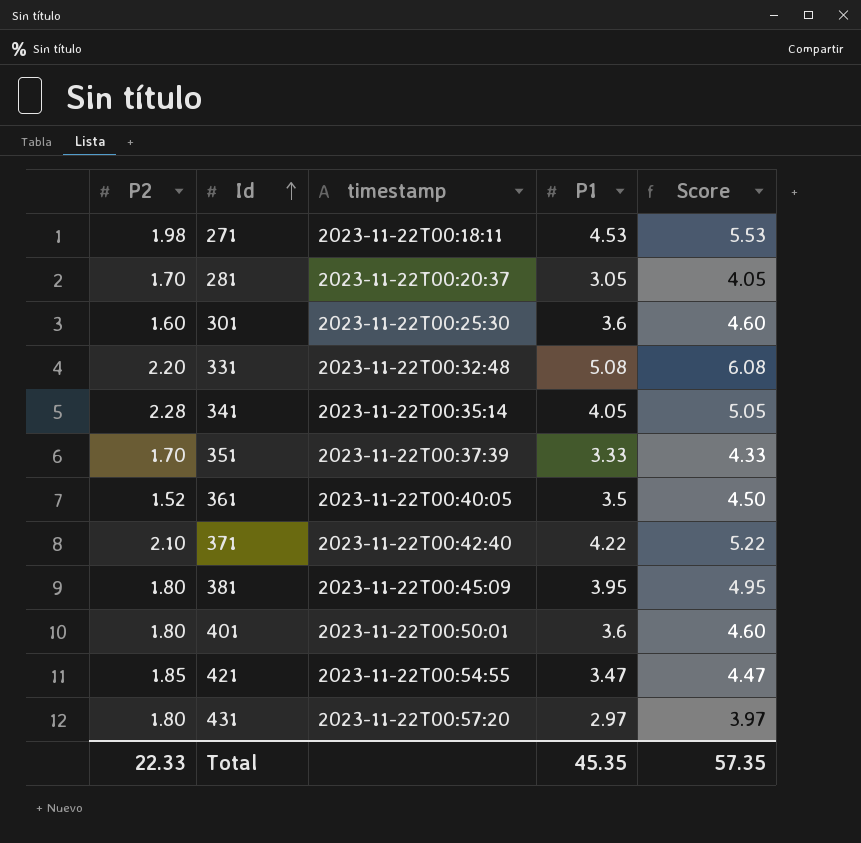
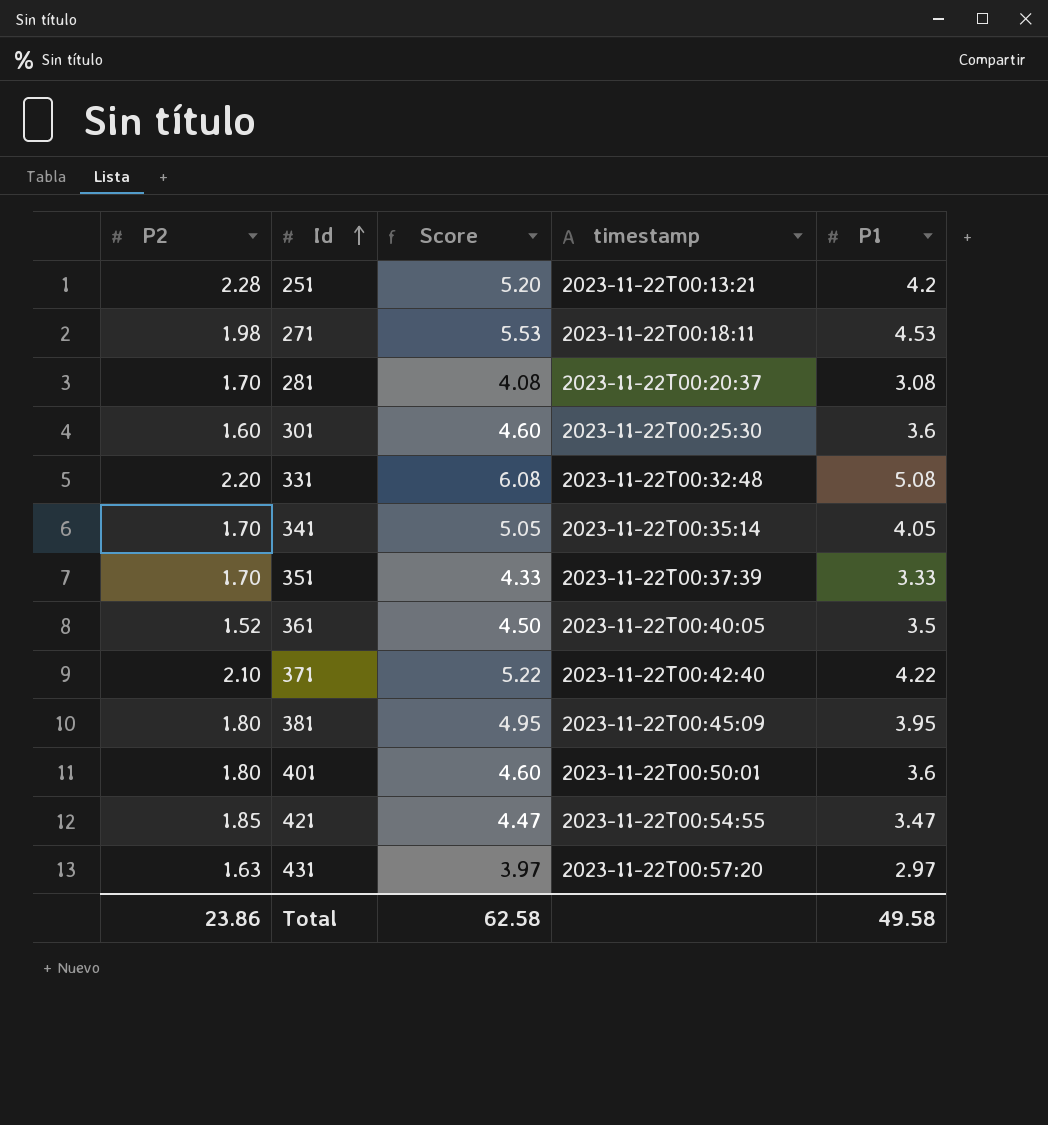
column Score | position: 5 -> 3
row 251: none -> 2.28 | 5.20 | 2023-11-22T00:13:21 | 4.2
281 | Score: 4.05 -> 4.08
281 | P1: 3.05 -> 3.08
341 | P2: 2.28 -> 1.70
431 | P2: 1.80 -> 1.63
Total | P2: 22.33 -> 23.86
Total | Score: 57.35 -> 62.58
Total | P1: 45.35 -> 49.58

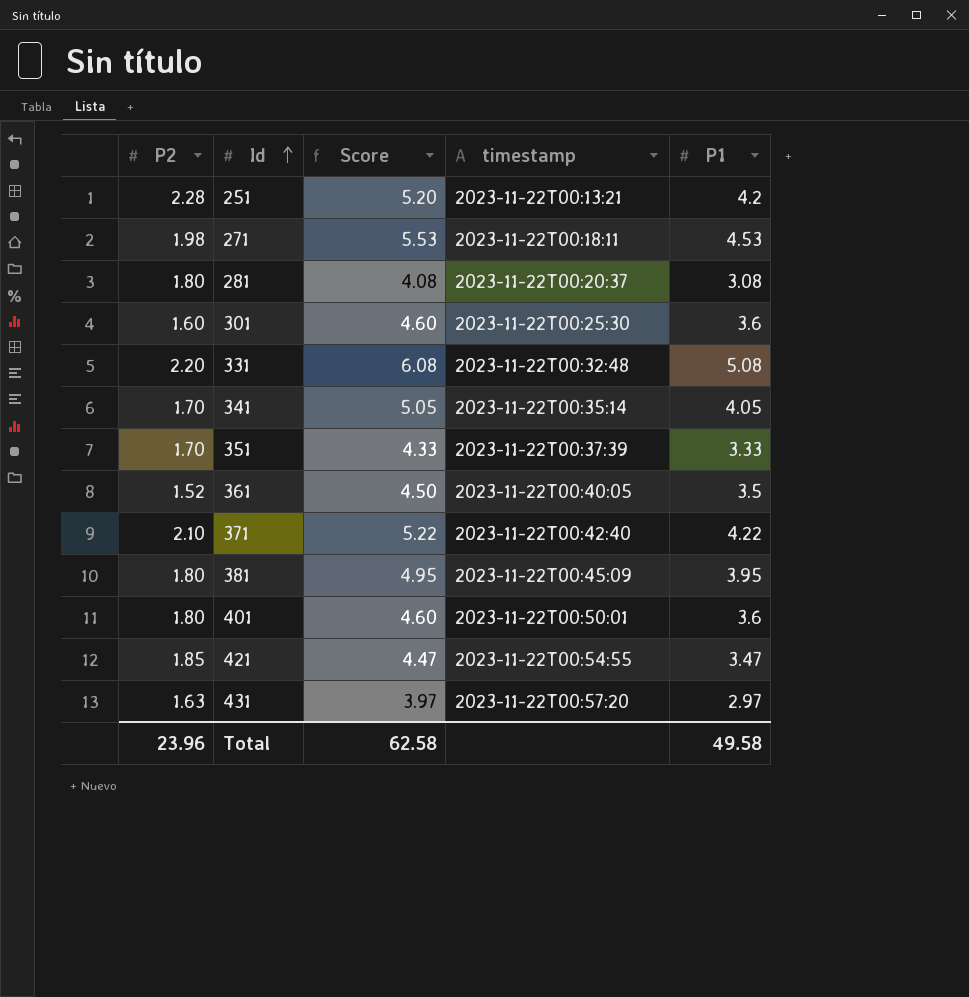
281 | P2: 1.70 -> 1.80
Total | P2: 23.86 -> 23.96

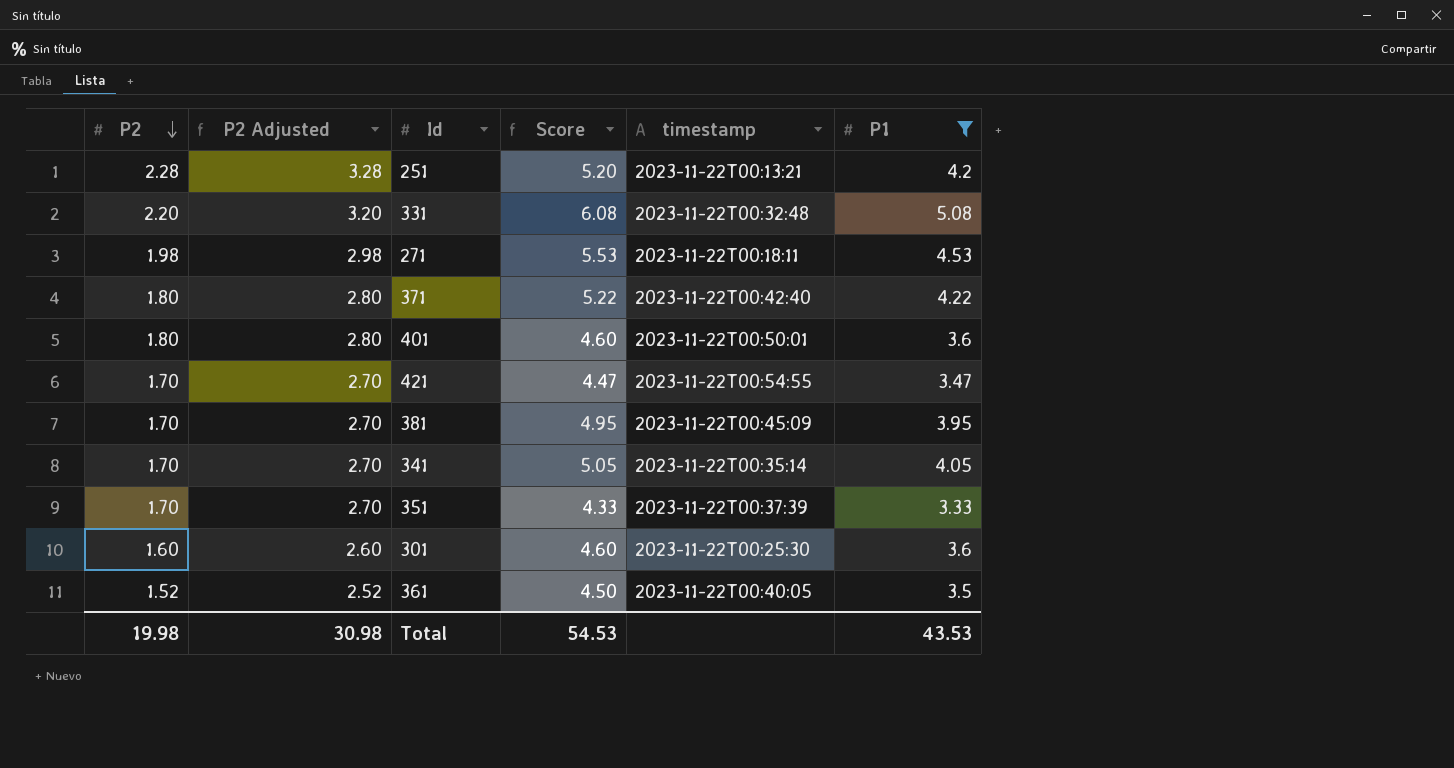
filter: none -> P1 >= 3.33
row order: Id ascending -> P2 descending
column P2 Adjusted | formula: none -> [P2] + 1
371 | P2: 2.10 -> 1.80
421 | P2: 1.85 -> 1.70
381 | P2: 1.80 -> 1.70
Total | P2: 23.96 -> 19.98
Total | Score: 62.58 -> 54.53
Total | P1: 49.58 -> 43.53

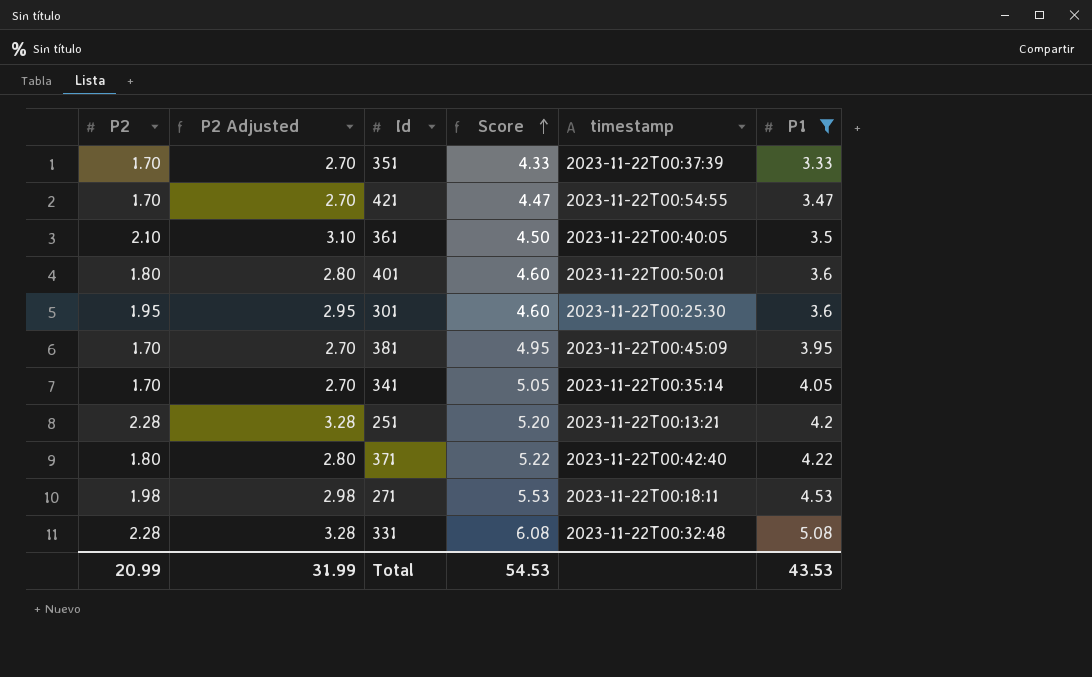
row order: P2 descending -> Score ascending
361 | P2: 1.52 -> 2.10
361 | P2 Adjusted: 2.52 -> 3.10
301 | P2: 1.60 -> 1.95
301 | P2 Adjusted: 2.60 -> 2.95
331 | P2: 2.20 -> 2.28
331 | P2 Adjusted: 3.20 -> 3.28
Total | P2: 19.98 -> 20.99
Total | P2 Adjusted: 30.98 -> 31.99

